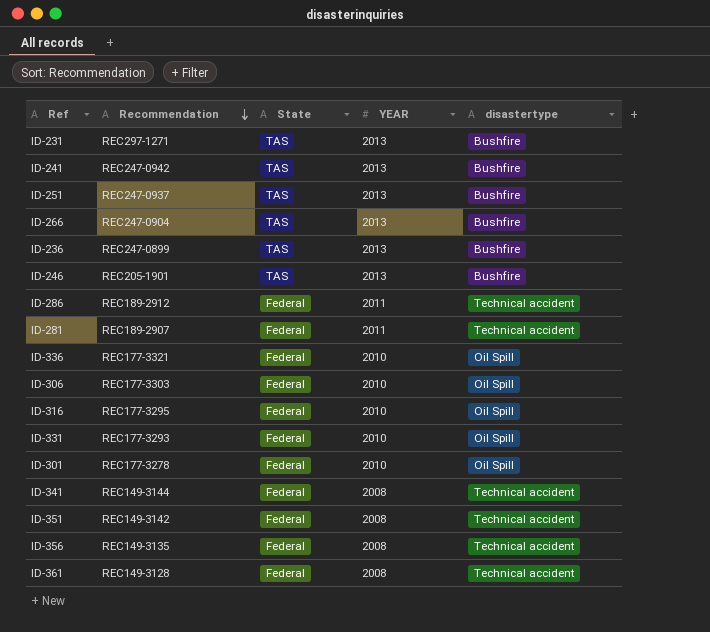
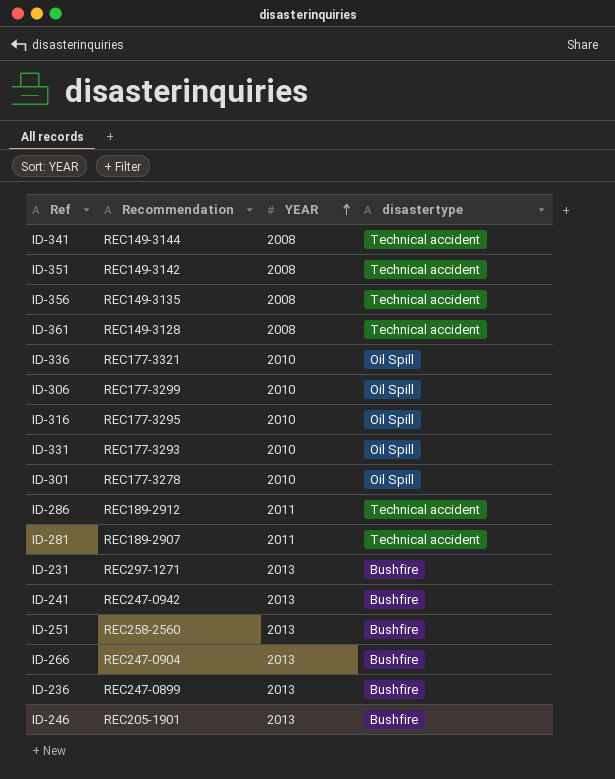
row order: Recommendation descending -> YEAR ascending
column State | position: 3 -> none
ID-306 | Recommendation: REC177-3303 -> REC177-3299
ID-251 | Recommendation: REC247-0937 -> REC258-2560

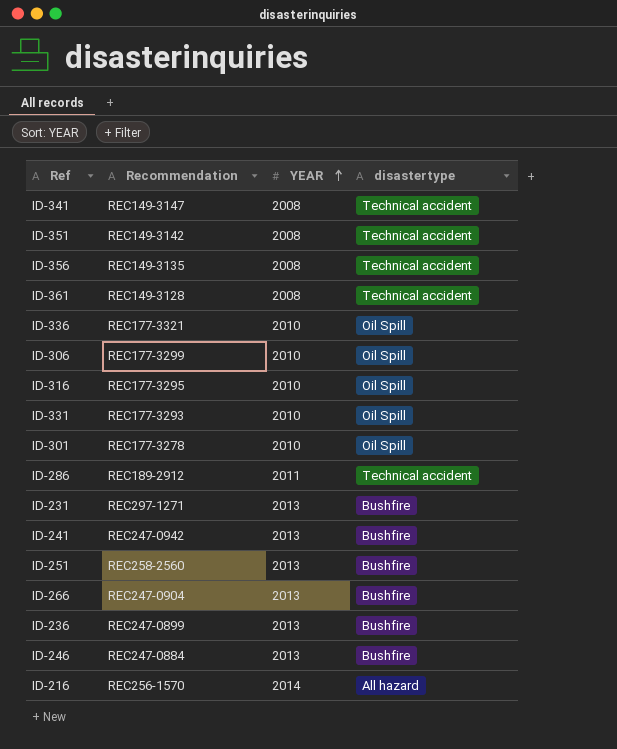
row ID-281: REC189-2907 | 2011 | Technical accident -> none
ID-341 | Recommendation: REC149-3144 -> REC149-3147
ID-246 | Recommendation: REC205-1901 -> REC247-0884
row ID-216: none -> REC256-1570 | 2014 | All hazard

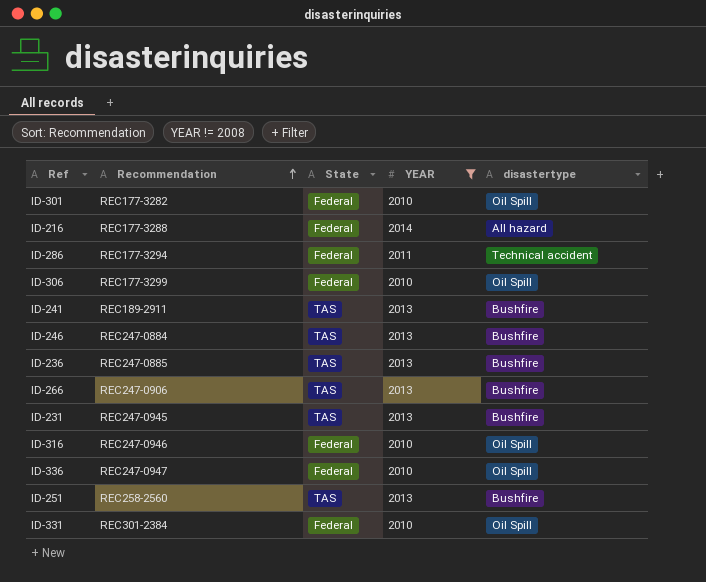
filter: none -> YEAR != 2008
row order: YEAR ascending -> Recommendation ascending
column State | position: none -> 3
ID-301 | Recommendation: REC177-3278 -> REC177-3282
ID-216 | Recommendation: REC256-1570 -> REC177-3288
ID-286 | Recommendation: REC189-2912 -> REC177-3294
ID-241 | Recommendation: REC247-0942 -> REC189-2911
ID-236 | Recommendation: REC247-0899 -> REC247-0885
ID-266 | Recommendation: REC247-0904 -> REC247-0906
ID-231 | Recommendation: REC297-1271 -> REC247-0945
ID-316 | Recommendation: REC177-3295 -> REC247-0946
ID-336 | Recommendation: REC177-3321 -> REC247-0947
ID-331 | Recommendation: REC177-3293 -> REC301-2384

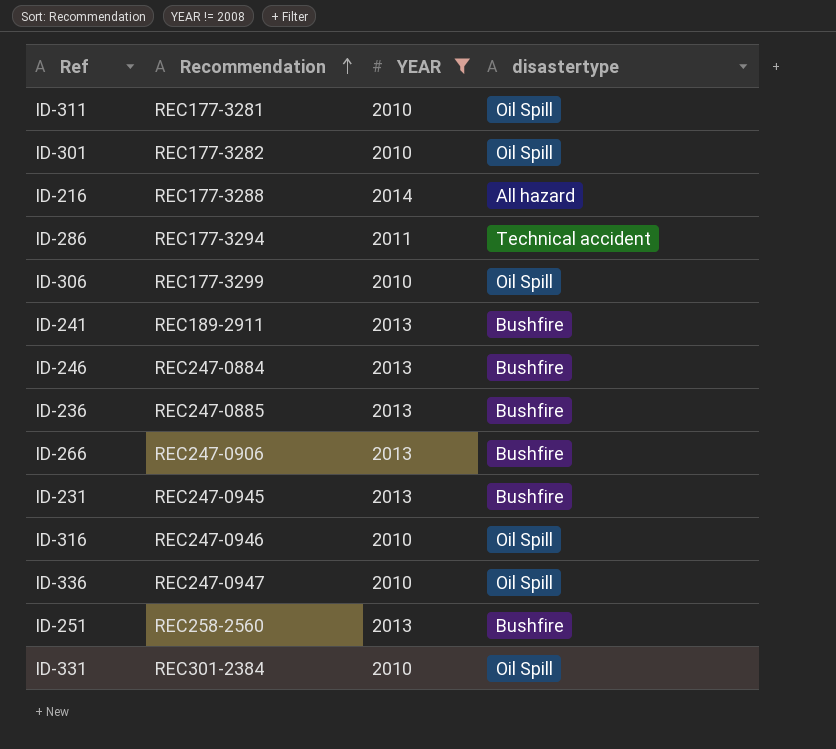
column State | position: 3 -> none
row ID-311: none -> REC177-3281 | 2010 | Oil Spill

